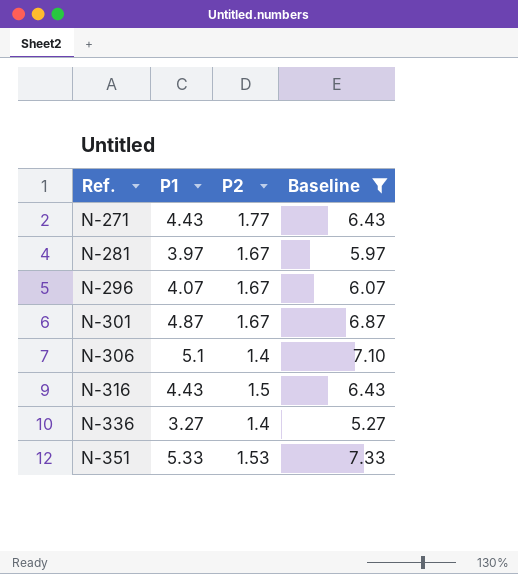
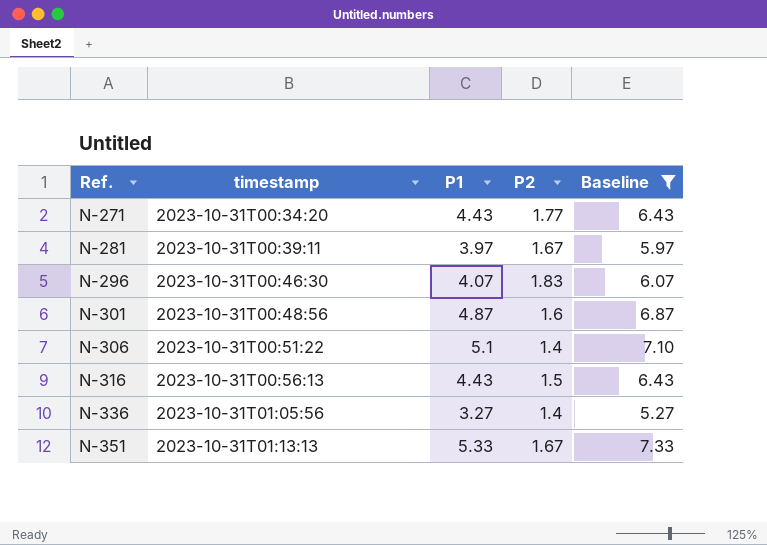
column timestamp | position: none -> 2
N-296 | P2: 1.67 -> 1.83
N-301 | P2: 1.67 -> 1.6
N-351 | P2: 1.53 -> 1.67

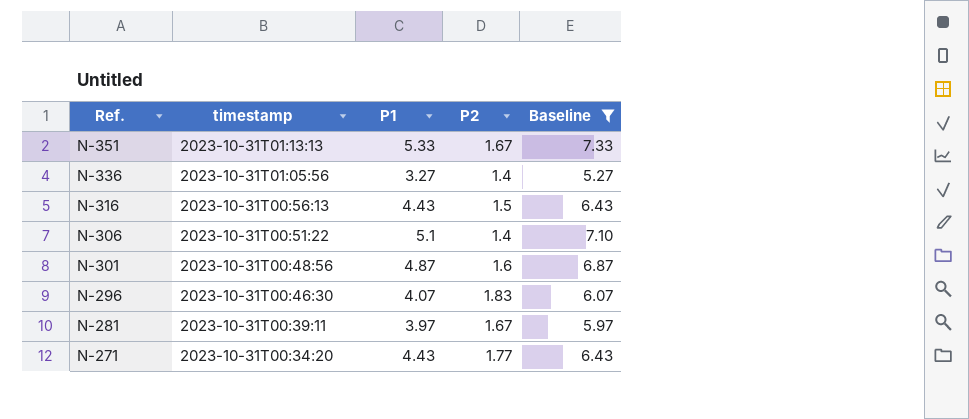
row order: Ref. ascending -> Ref. descending

